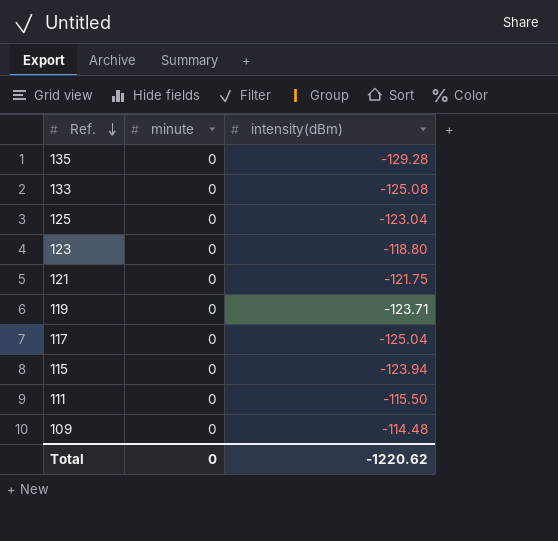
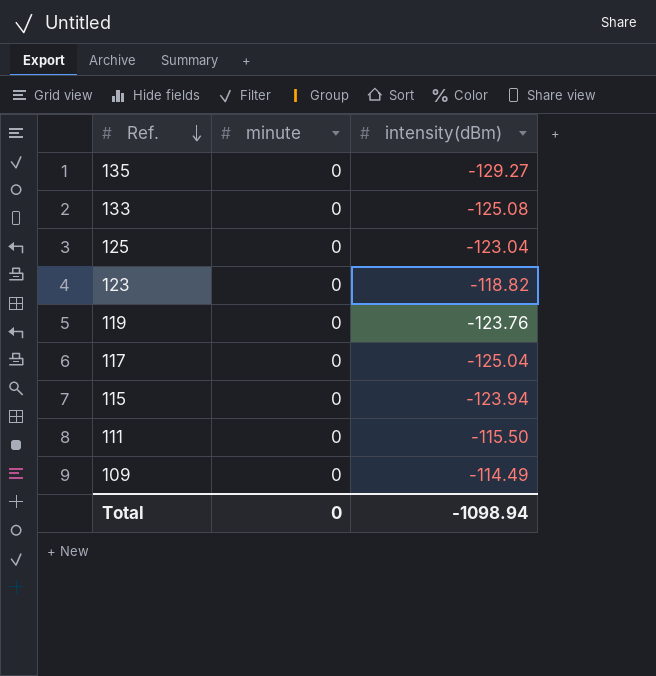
row 121: 0 | -121.75 -> none
135 | intensity(dBm): -129.28 -> -129.27
123 | intensity(dBm): -118.80 -> -118.82
119 | intensity(dBm): -123.71 -> -123.76
109 | intensity(dBm): -114.48 -> -114.49
Total | intensity(dBm): -1220.62 -> -1098.94

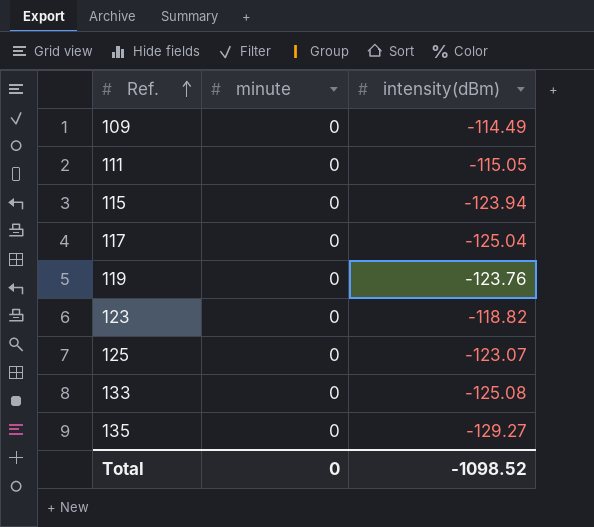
row order: Ref. descending -> Ref. ascending
111 | intensity(dBm): -115.50 -> -115.05
125 | intensity(dBm): -123.04 -> -123.07
Total | intensity(dBm): -1098.94 -> -1098.52

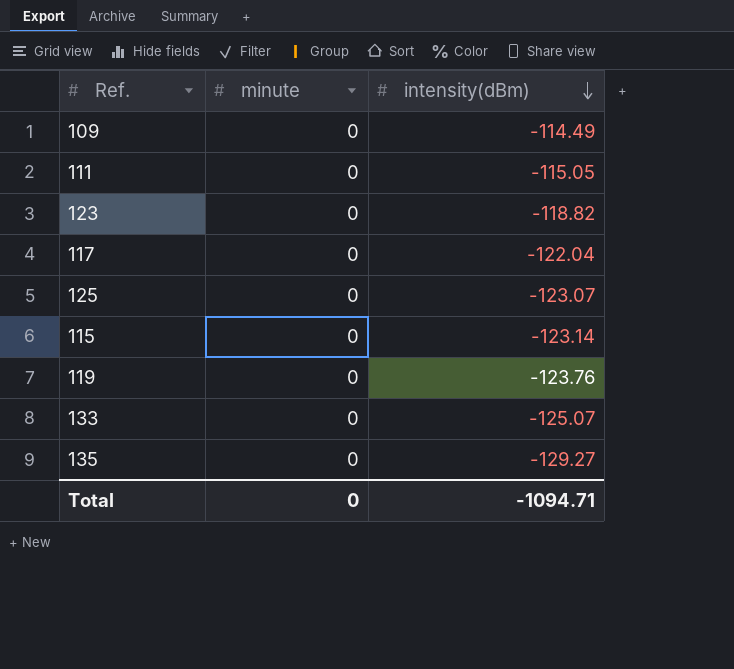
row order: Ref. ascending -> intensity(dBm) descending
117 | intensity(dBm): -125.04 -> -122.04
115 | intensity(dBm): -123.94 -> -123.14
133 | intensity(dBm): -125.08 -> -125.07
Total | intensity(dBm): -1098.52 -> -1094.71

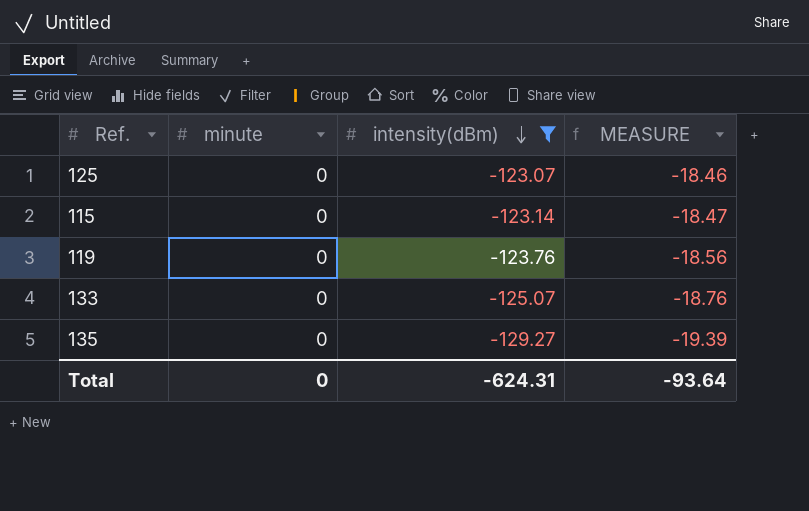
filter: none -> intensity(dBm) <= -123.07
column MEASURE | formula: none -> [intensity(dBm)] * 0.15
Total | intensity(dBm): -1094.71 -> -624.31

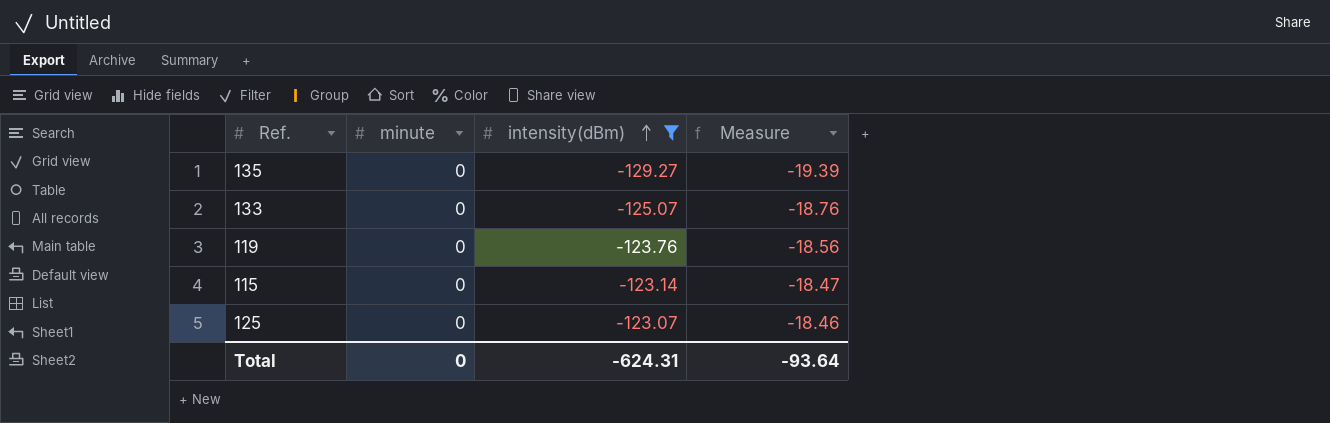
row order: intensity(dBm) descending -> intensity(dBm) ascending
column name: MEASURE -> Measure

